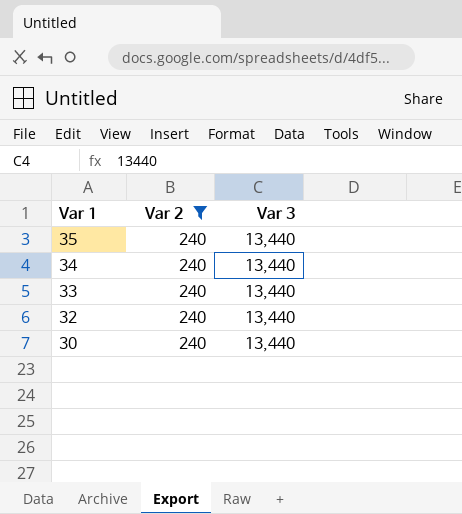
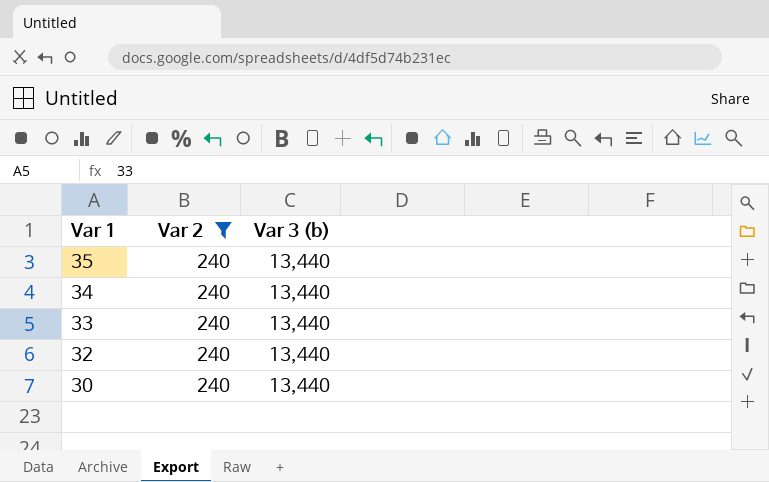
column name: Var 3 -> Var 3 (b)

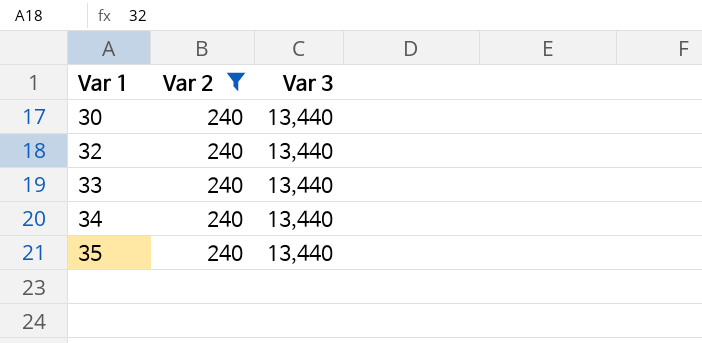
row order: Var 1 descending -> Var 1 ascending
column name: Var 3 (b) -> Var 3

